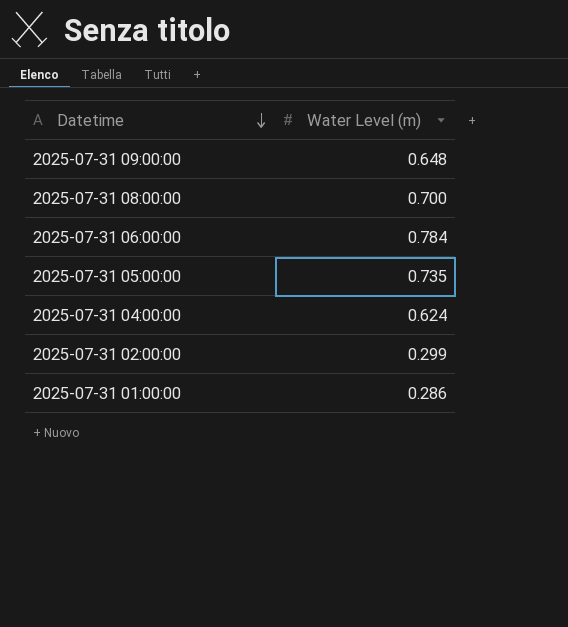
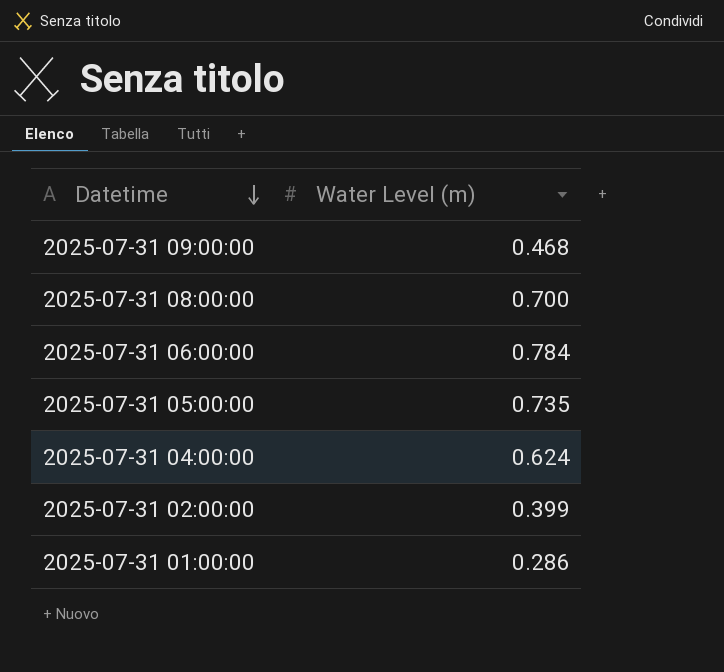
2025-07-31 09:00:00 | Water Level (m): 0.648 -> 0.468
2025-07-31 02:00:00 | Water Level (m): 0.299 -> 0.399

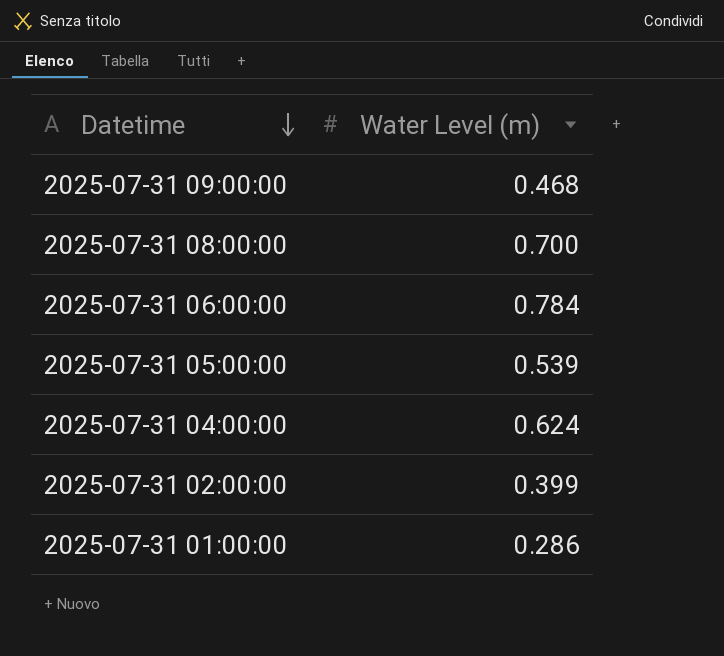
2025-07-31 05:00:00 | Water Level (m): 0.735 -> 0.539

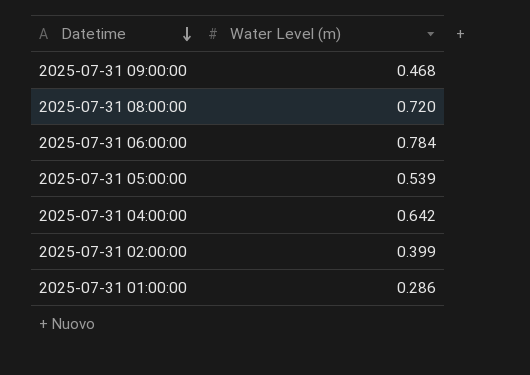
2025-07-31 08:00:00 | Water Level (m): 0.700 -> 0.720
2025-07-31 04:00:00 | Water Level (m): 0.624 -> 0.642

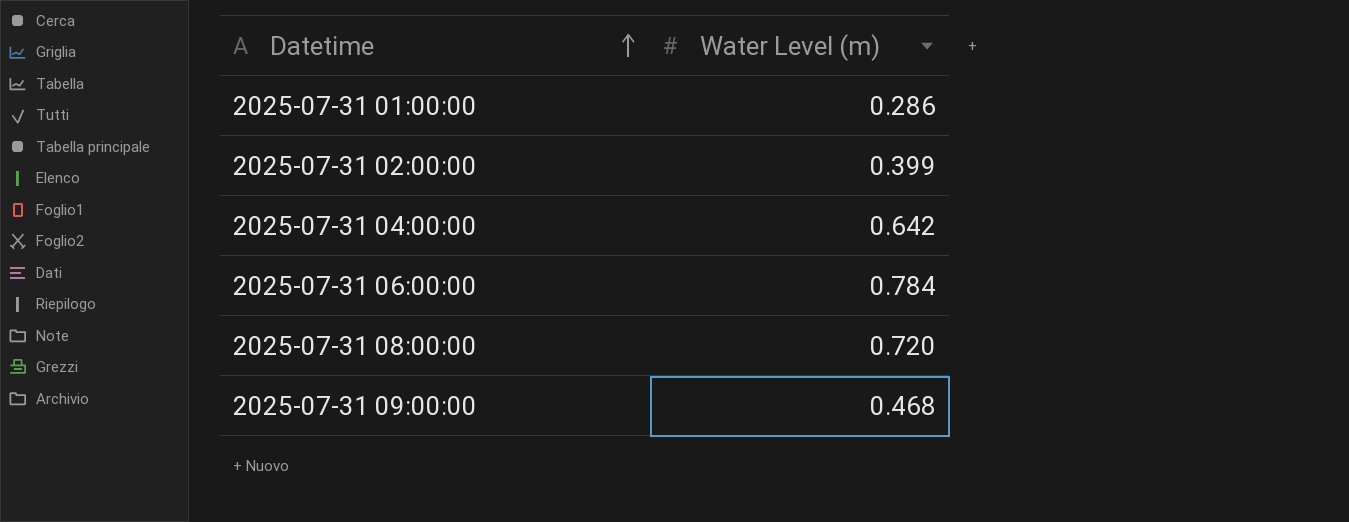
row order: Datetime descending -> Datetime ascending
row 2025-07-31 05:00:00: 0.539 -> none

